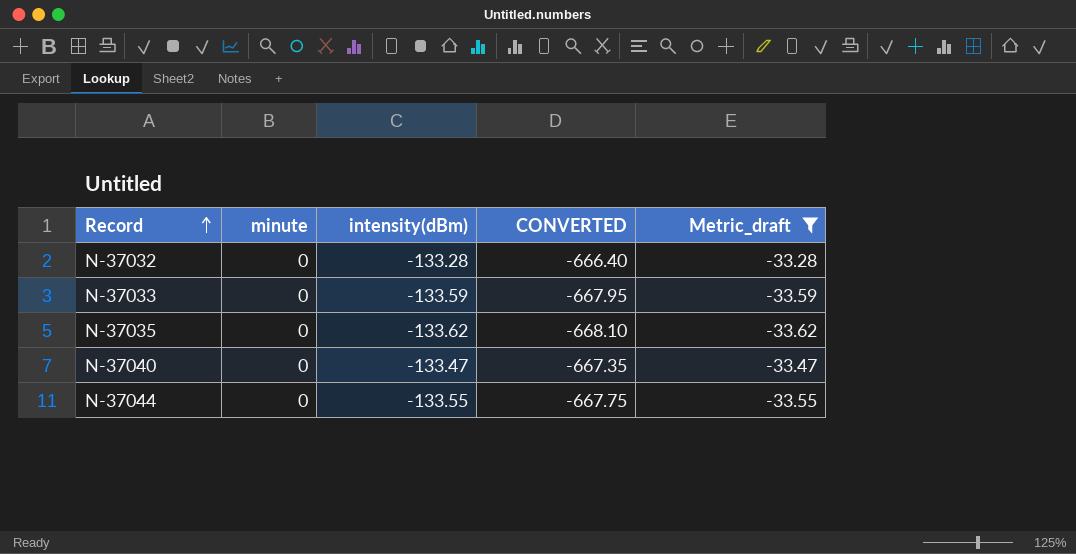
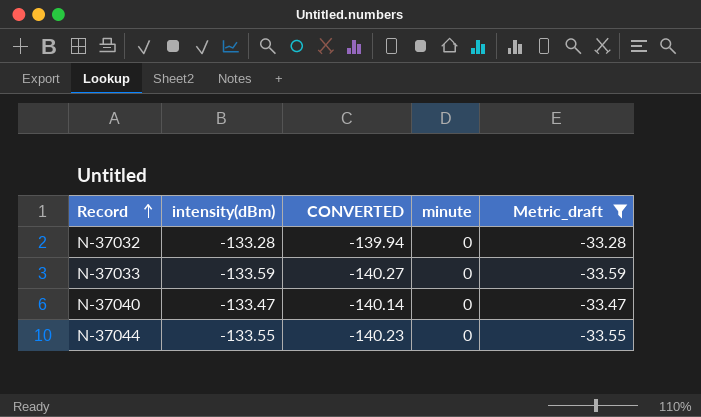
column CONVERTED | formula: [intensity(dBm)] * 5 -> [intensity(dBm)] * 1.05
column minute | position: 2 -> 4
row N-37035: 0 | -133.62 | -668.10 | -33.62 -> none

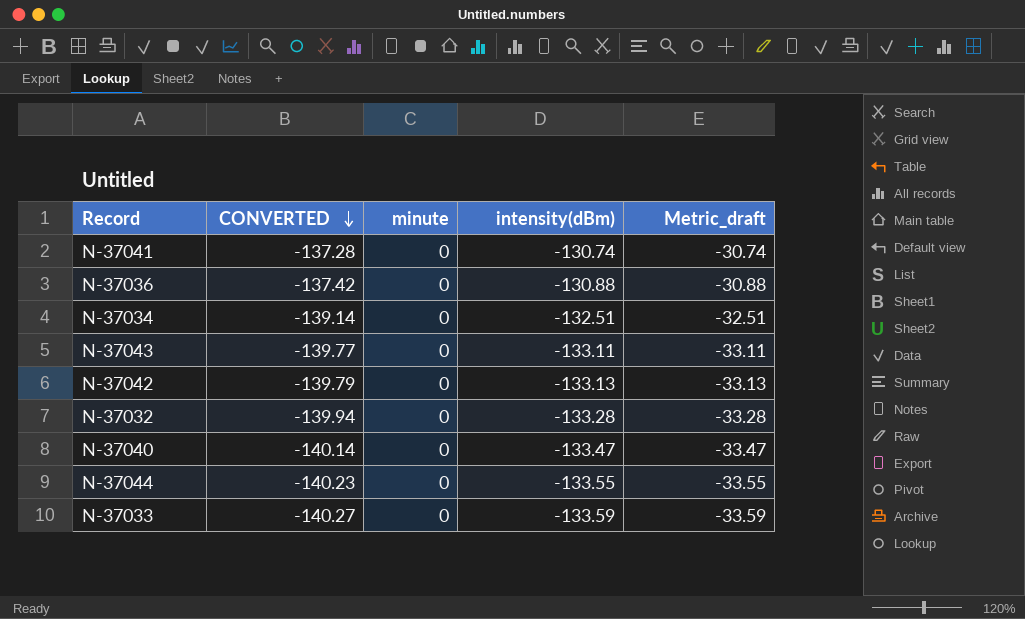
filter: Metric_draft <= -33.28 -> none
row order: Record ascending -> CONVERTED descending
column intensity(dBm) | position: 2 -> 4

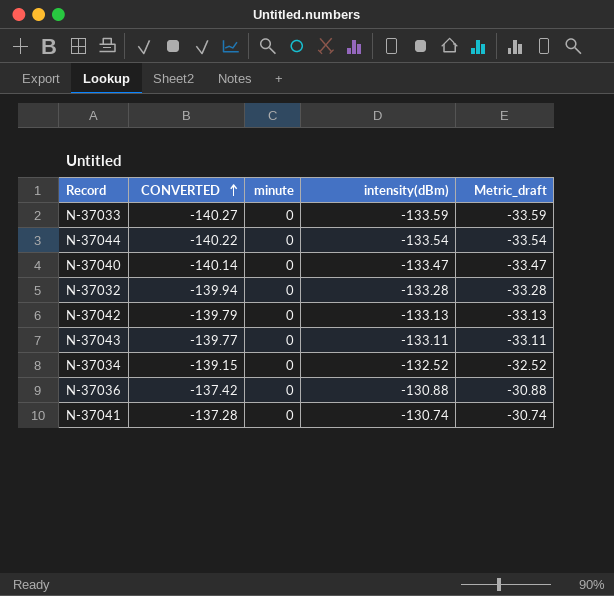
row order: CONVERTED descending -> CONVERTED ascending
N-37044 | CONVERTED: -140.23 -> -140.22
N-37044 | intensity(dBm): -133.55 -> -133.54
N-37044 | Metric_draft: -33.55 -> -33.54
N-37034 | CONVERTED: -139.14 -> -139.15
N-37034 | intensity(dBm): -132.51 -> -132.52
N-37034 | Metric_draft: -32.51 -> -32.52

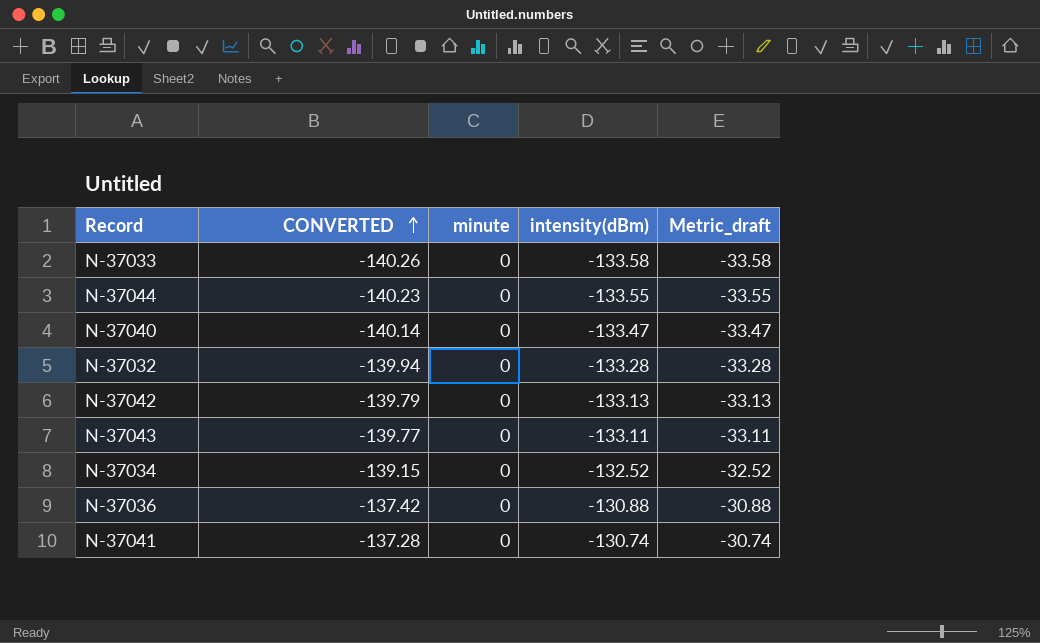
N-37033 | CONVERTED: -140.27 -> -140.26
N-37033 | intensity(dBm): -133.59 -> -133.58
N-37033 | Metric_draft: -33.59 -> -33.58
N-37044 | CONVERTED: -140.22 -> -140.23
N-37044 | intensity(dBm): -133.54 -> -133.55
N-37044 | Metric_draft: -33.54 -> -33.55

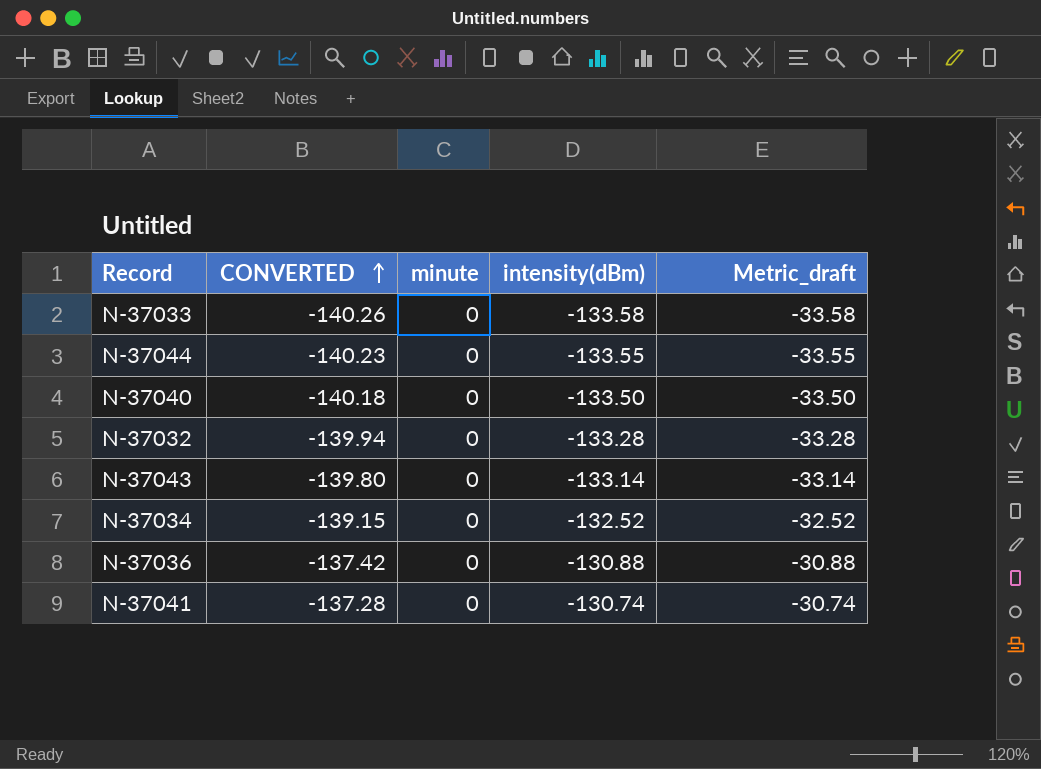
row N-37042: -139.79 | 0 | -133.13 | -33.13 -> none
N-37040 | CONVERTED: -140.14 -> -140.18
N-37040 | intensity(dBm): -133.47 -> -133.50
N-37040 | Metric_draft: -33.47 -> -33.50
N-37043 | CONVERTED: -139.77 -> -139.80
N-37043 | intensity(dBm): -133.11 -> -133.14
N-37043 | Metric_draft: -33.11 -> -33.14

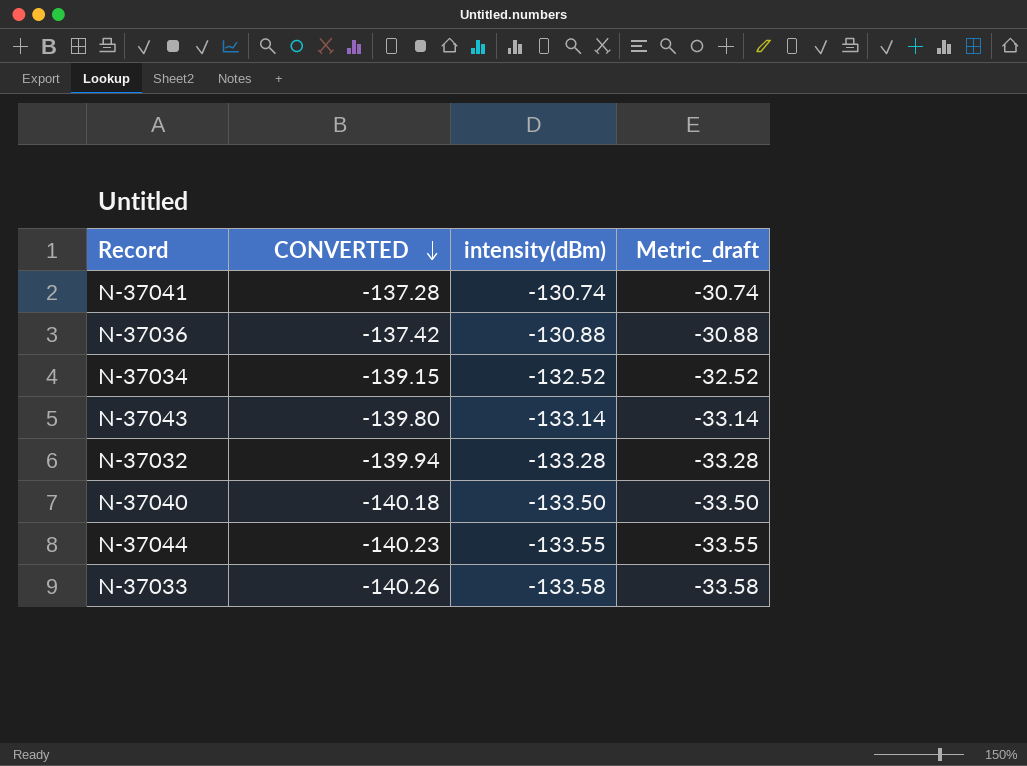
row order: CONVERTED ascending -> CONVERTED descending
column minute | position: 3 -> none

